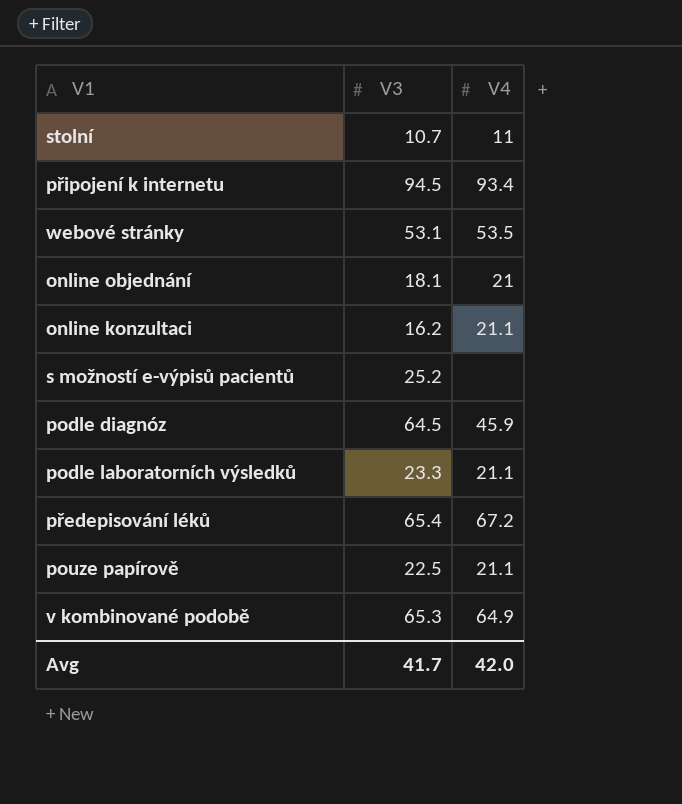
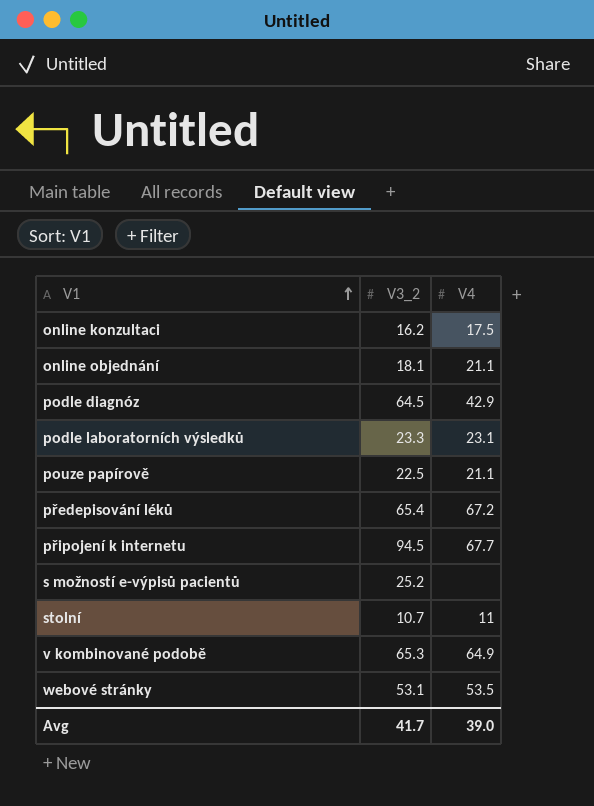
row order: none -> V1 ascending
column name: V3 -> V3_2
online konzultaci | V4: 21.1 -> 17.5
online objednání | V4: 21 -> 21.1
podle diagnóz | V4: 45.9 -> 42.9
podle laboratorních výsledků | V4: 21.1 -> 23.1
připojení k internetu | V4: 93.4 -> 67.7
Avg | V4: 42.0 -> 39.0

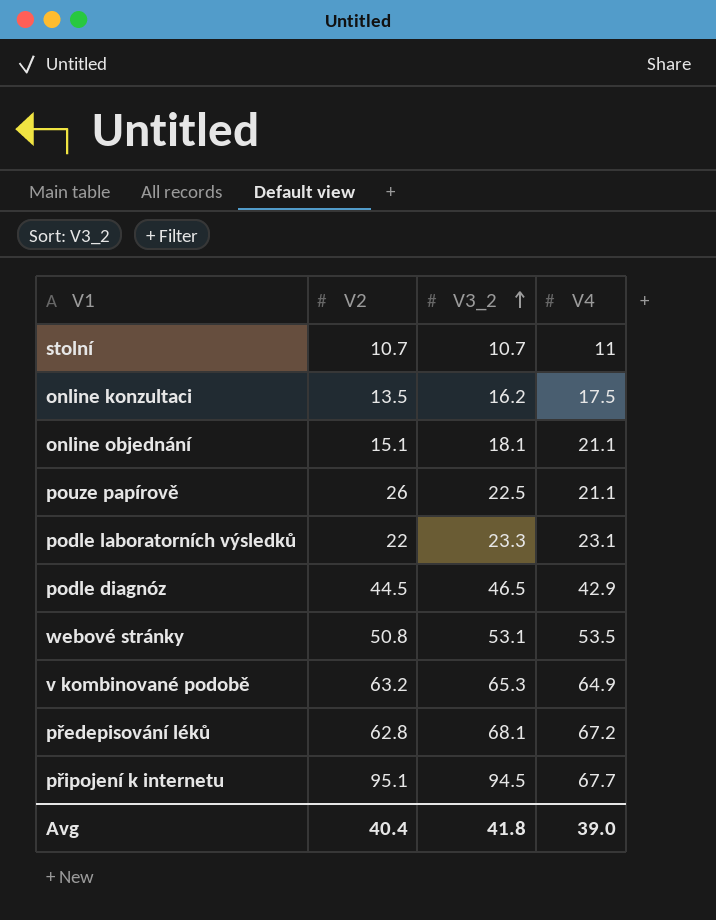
row order: V1 ascending -> V3_2 ascending
column V2 | position: none -> 2
row s možností e-výpisů pacientů: 25.2 | none -> none
podle diagnóz | V3_2: 64.5 -> 46.5
předepisování léků | V3_2: 65.4 -> 68.1
Avg | V3_2: 41.7 -> 41.8

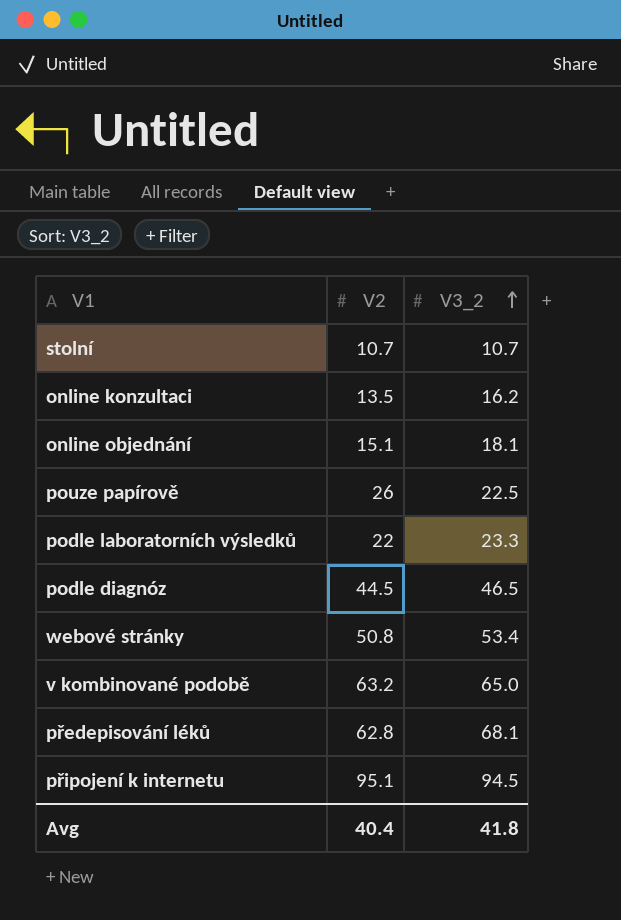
column V4 | position: 4 -> none
webové stránky | V3_2: 53.1 -> 53.4
v kombinované podobě | V3_2: 65.3 -> 65.0

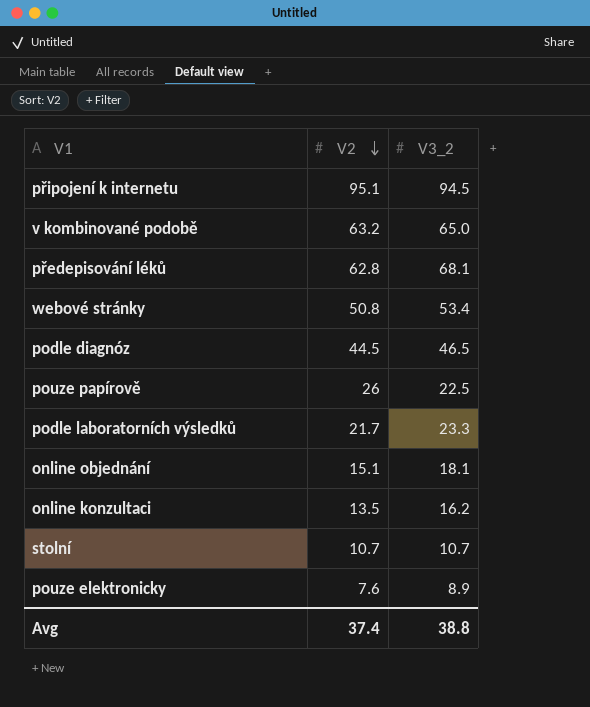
row order: V3_2 ascending -> V2 descending
podle laboratorních výsledků | V2: 22 -> 21.7
row pouze elektronicky: none -> 7.6 | 8.9
Avg | V2: 40.4 -> 37.4
Avg | V3_2: 41.8 -> 38.8

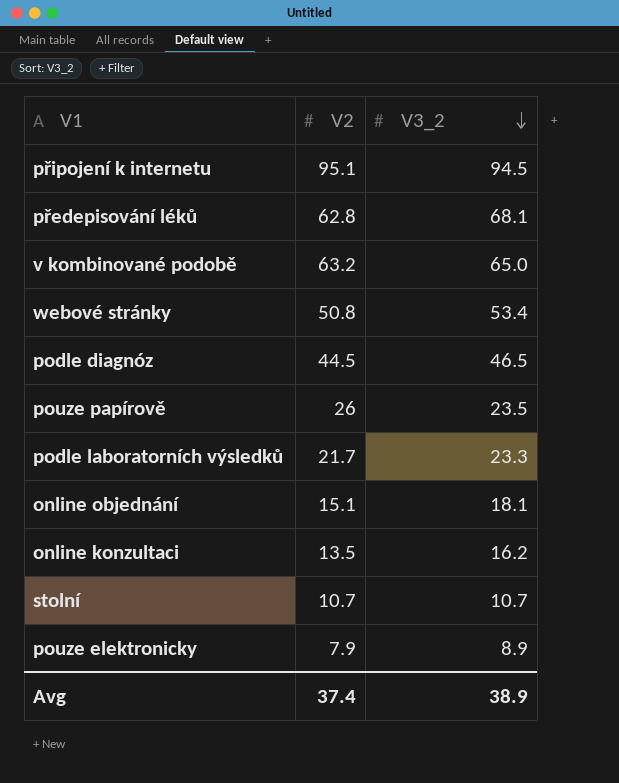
row order: V2 descending -> V3_2 descending
pouze papírově | V3_2: 22.5 -> 23.5
pouze elektronicky | V2: 7.6 -> 7.9
Avg | V3_2: 38.8 -> 38.9

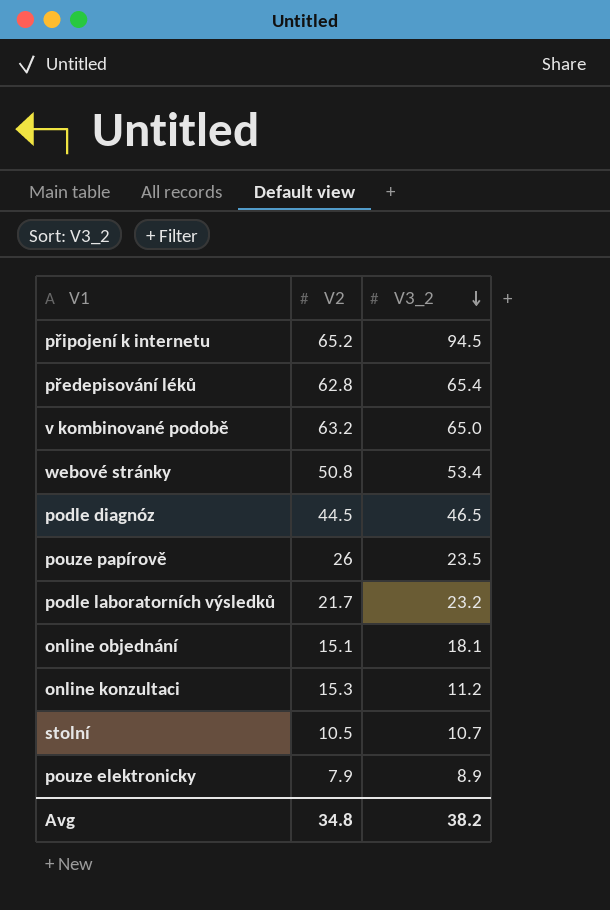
připojení k internetu | V2: 95.1 -> 65.2
předepisování léků | V3_2: 68.1 -> 65.4
podle laboratorních výsledků | V3_2: 23.3 -> 23.2
online konzultaci | V2: 13.5 -> 15.3
online konzultaci | V3_2: 16.2 -> 11.2
stolní | V2: 10.7 -> 10.5
Avg | V2: 37.4 -> 34.8
Avg | V3_2: 38.9 -> 38.2

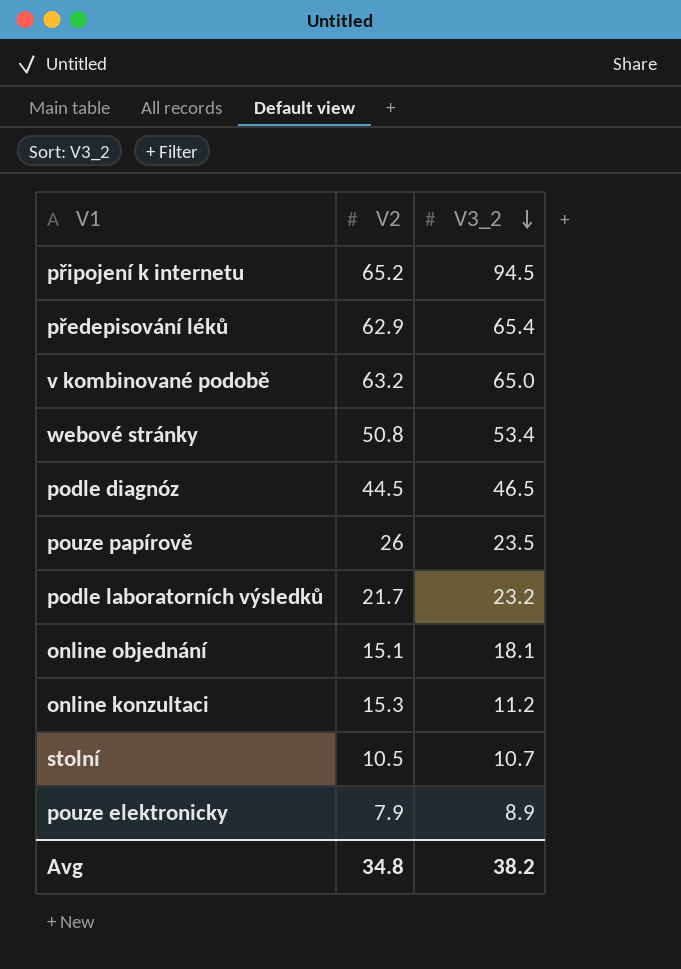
předepisování léků | V2: 62.8 -> 62.9

